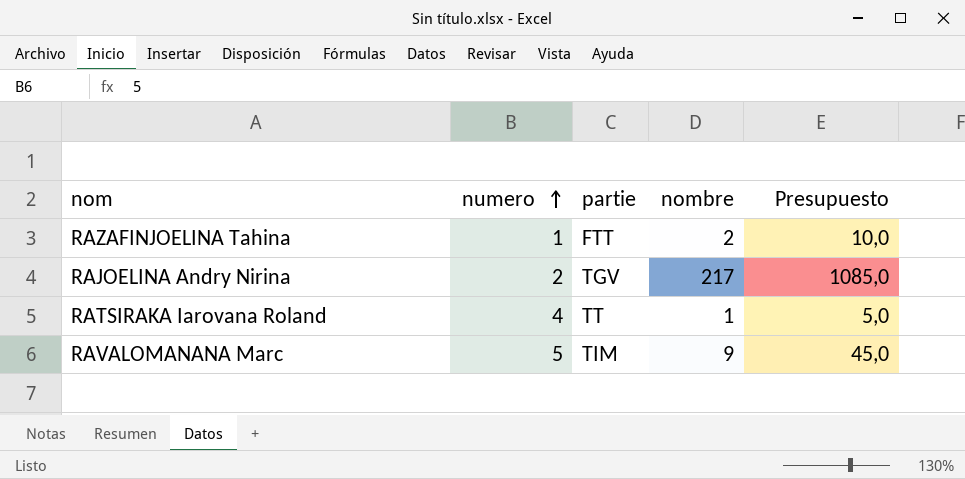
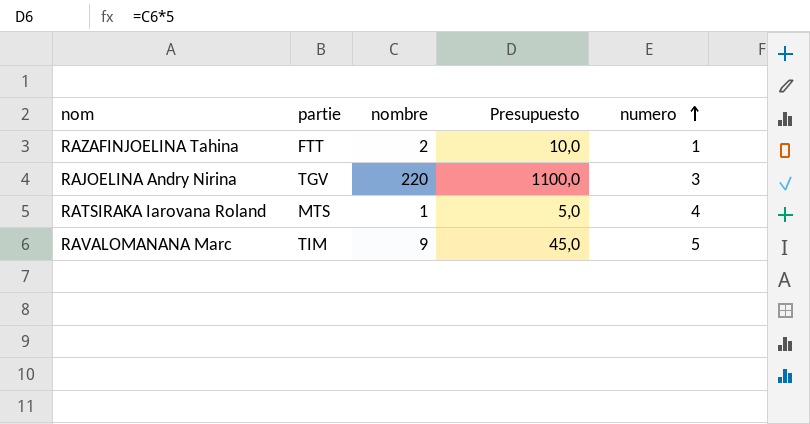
column numero | position: 2 -> 5
RAJOELINA Andry Nirina | nombre: 217 -> 220
RAJOELINA Andry Nirina | Presupuesto: 1085,0 -> 1100,0
RAJOELINA Andry Nirina | numero: 2 -> 3
RATSIRAKA Iarovana Roland | partie: TT -> MTS

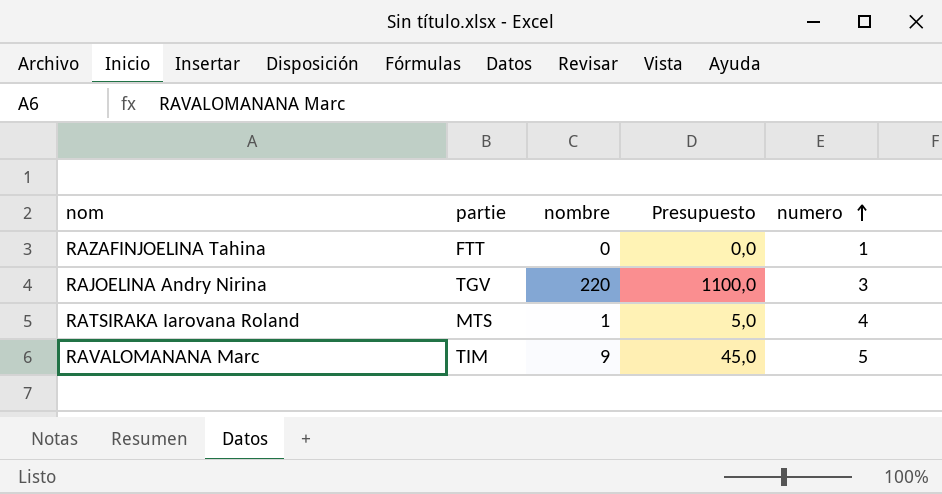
RAZAFINJOELINA Tahina | nombre: 2 -> 0
RAZAFINJOELINA Tahina | Presupuesto: 10,0 -> 0,0

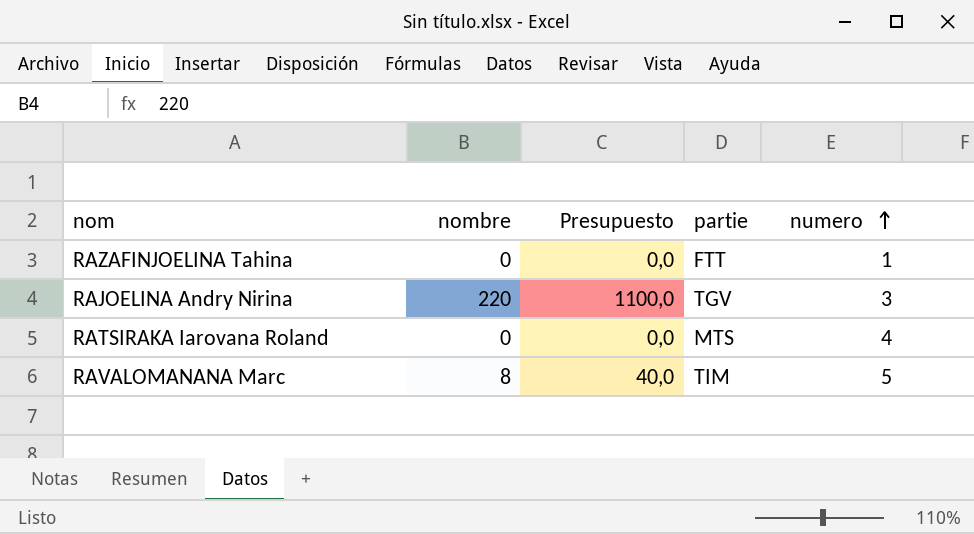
column partie | position: 2 -> 4
RATSIRAKA Iarovana Roland | nombre: 1 -> 0
RATSIRAKA Iarovana Roland | Presupuesto: 5,0 -> 0,0
RAVALOMANANA Marc | nombre: 9 -> 8
RAVALOMANANA Marc | Presupuesto: 45,0 -> 40,0

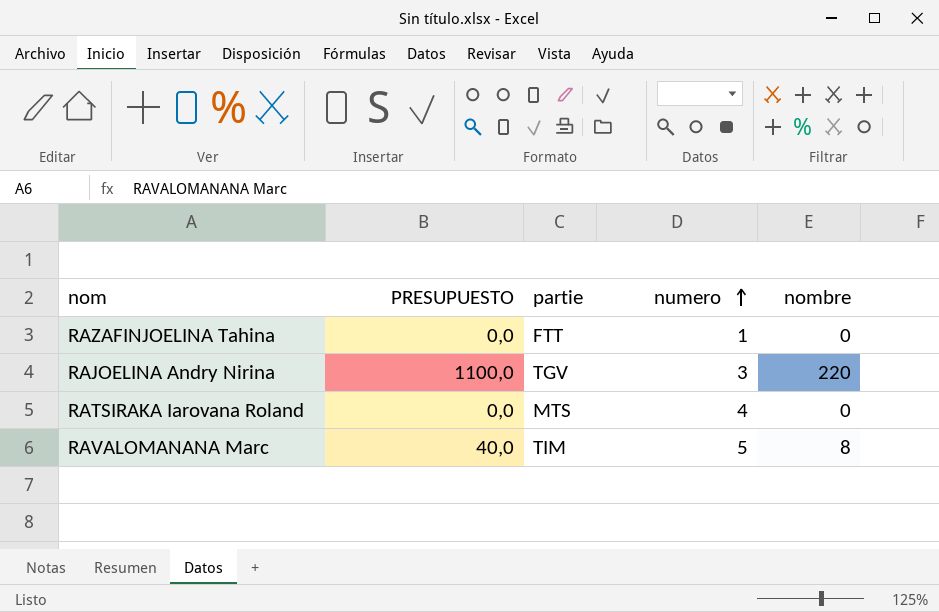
column name: Presupuesto -> PRESUPUESTO
column nombre | position: 2 -> 5

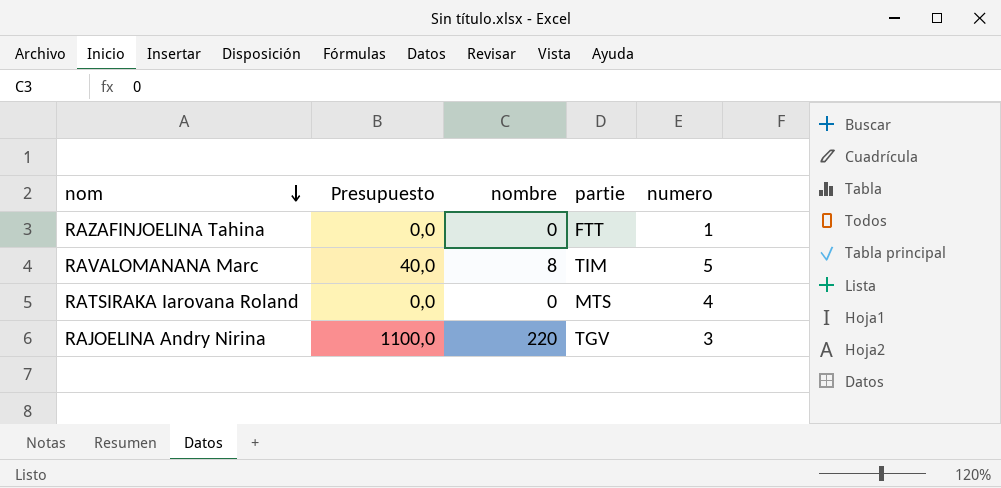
row order: numero ascending -> nom descending
column name: PRESUPUESTO -> Presupuesto
column nombre | position: 5 -> 3

